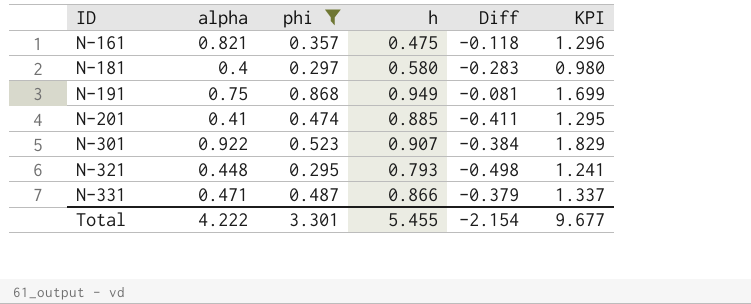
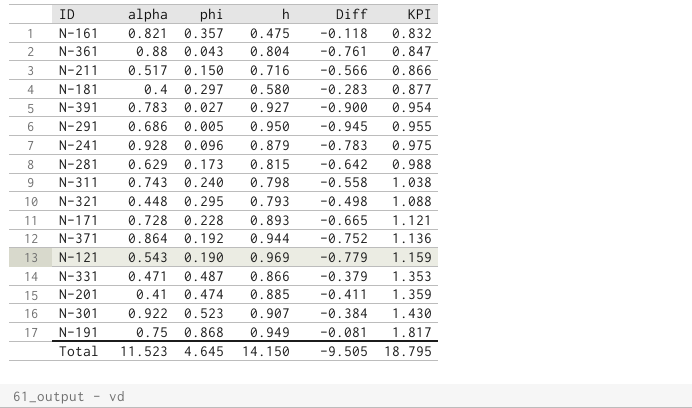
filter: phi >= 0.295 -> none
row order: ID ascending -> KPI ascending
column KPI | formula: [alpha] + [h] -> [phi] + [h]
Total | alpha: 4.222 -> 11.523
Total | phi: 3.301 -> 4.645
Total | h: 5.455 -> 14.150
Total | Diff: -2.154 -> -9.505
Total | KPI: 9.677 -> 18.795

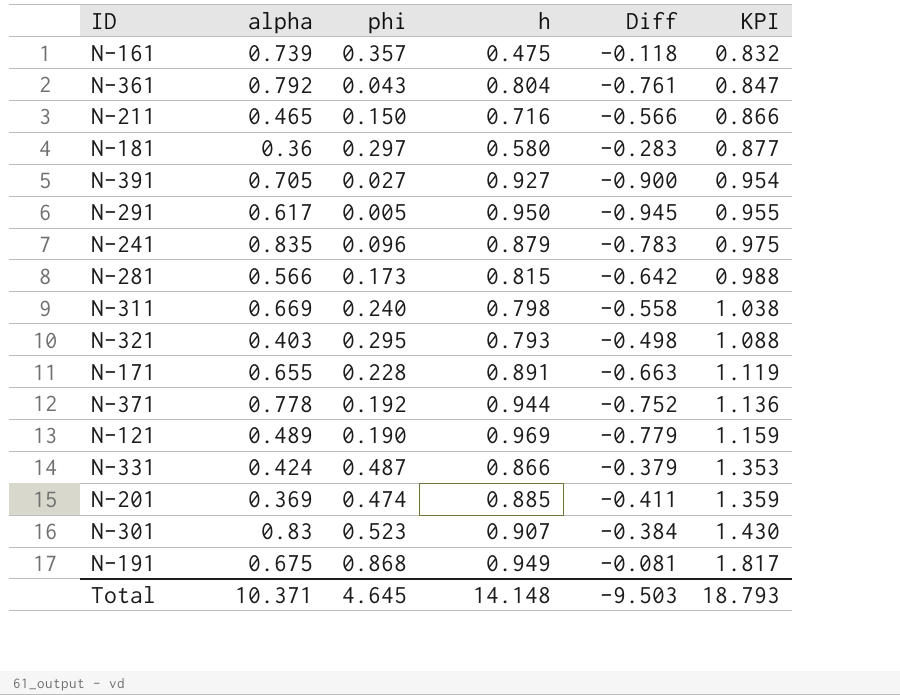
N-161 | alpha: 0.821 -> 0.739
N-361 | alpha: 0.88 -> 0.792
N-211 | alpha: 0.517 -> 0.465
N-181 | alpha: 0.4 -> 0.36
N-391 | alpha: 0.783 -> 0.705
N-291 | alpha: 0.686 -> 0.617
N-241 | alpha: 0.928 -> 0.835
N-281 | alpha: 0.629 -> 0.566
N-311 | alpha: 0.743 -> 0.669
N-321 | alpha: 0.448 -> 0.403
N-171 | alpha: 0.728 -> 0.655
N-171 | h: 0.893 -> 0.891
N-171 | Diff: -0.665 -> -0.663
N-171 | KPI: 1.121 -> 1.119
N-371 | alpha: 0.864 -> 0.778
N-121 | alpha: 0.543 -> 0.489
N-331 | alpha: 0.471 -> 0.424
N-201 | alpha: 0.41 -> 0.369
N-301 | alpha: 0.922 -> 0.83
N-191 | alpha: 0.75 -> 0.675
Total | alpha: 11.523 -> 10.371
Total | h: 14.150 -> 14.148
Total | Diff: -9.505 -> -9.503
Total | KPI: 18.795 -> 18.793

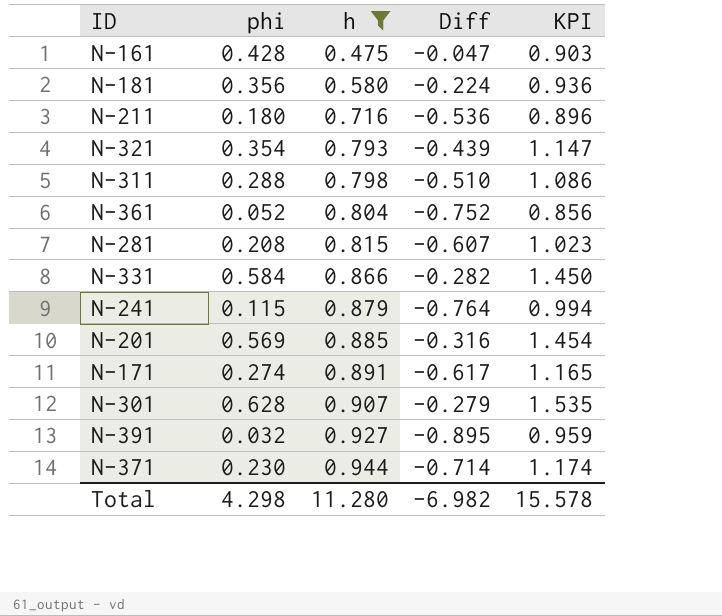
filter: none -> h <= 0.944
row order: KPI ascending -> h ascending
column alpha | position: 2 -> none
N-161 | phi: 0.357 -> 0.428
N-161 | Diff: -0.118 -> -0.047
N-161 | KPI: 0.832 -> 0.903
N-181 | phi: 0.297 -> 0.356
N-181 | Diff: -0.283 -> -0.224
N-181 | KPI: 0.877 -> 0.936
N-211 | phi: 0.150 -> 0.180
N-211 | Diff: -0.566 -> -0.536
N-211 | KPI: 0.866 -> 0.896
N-321 | phi: 0.295 -> 0.354
N-321 | Diff: -0.498 -> -0.439
N-321 | KPI: 1.088 -> 1.147
N-311 | phi: 0.240 -> 0.288
N-311 | Diff: -0.558 -> -0.510
N-311 | KPI: 1.038 -> 1.086
N-361 | phi: 0.043 -> 0.052
N-361 | Diff: -0.761 -> -0.752
N-361 | KPI: 0.847 -> 0.856
N-281 | phi: 0.173 -> 0.208
N-281 | Diff: -0.642 -> -0.607
N-281 | KPI: 0.988 -> 1.023
N-331 | phi: 0.487 -> 0.584
N-331 | Diff: -0.379 -> -0.282
N-331 | KPI: 1.353 -> 1.450
N-241 | phi: 0.096 -> 0.115
N-241 | Diff: -0.783 -> -0.764
N-241 | KPI: 0.975 -> 0.994
N-201 | phi: 0.474 -> 0.569
N-201 | Diff: -0.411 -> -0.316
N-201 | KPI: 1.359 -> 1.454
N-171 | phi: 0.228 -> 0.274
N-171 | Diff: -0.663 -> -0.617
N-171 | KPI: 1.119 -> 1.165
N-301 | phi: 0.523 -> 0.628
N-301 | Diff: -0.384 -> -0.279
N-301 | KPI: 1.430 -> 1.535
N-391 | phi: 0.027 -> 0.032
N-391 | Diff: -0.900 -> -0.895
N-391 | KPI: 0.954 -> 0.959
N-371 | phi: 0.192 -> 0.230
N-371 | Diff: -0.752 -> -0.714
N-371 | KPI: 1.136 -> 1.174
Total | phi: 4.645 -> 4.298
Total | h: 14.148 -> 11.280
Total | Diff: -9.503 -> -6.982
Total | KPI: 18.793 -> 15.578

